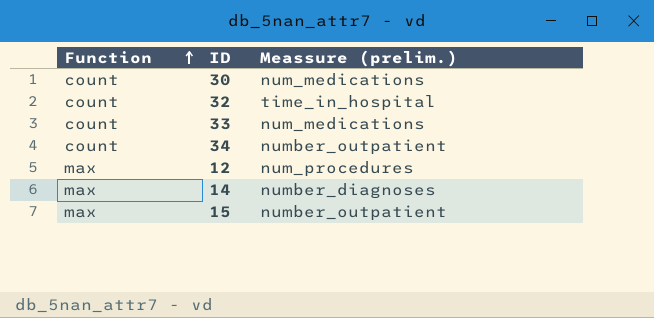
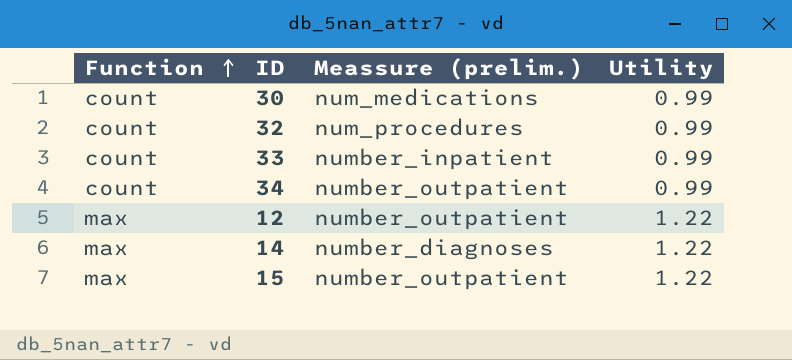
column Utility | position: none -> 4
32 | Meassure (prelim.): time_in_hospital -> num_procedures
33 | Meassure (prelim.): num_medications -> number_inpatient
12 | Meassure (prelim.): num_procedures -> number_outpatient

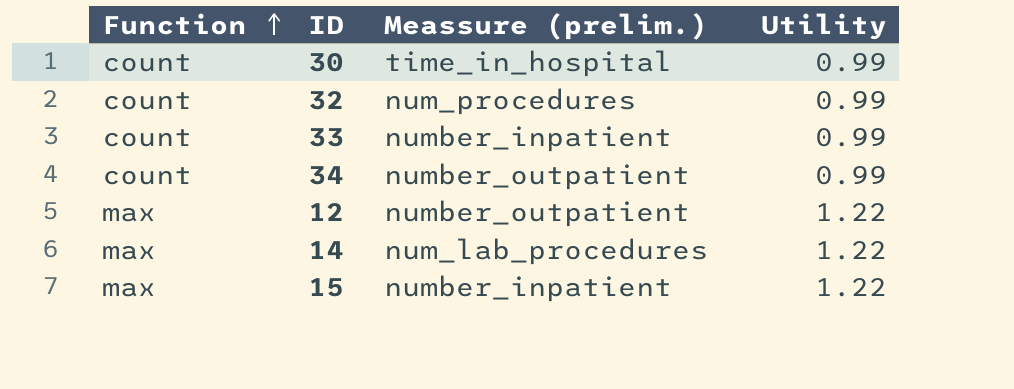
30 | Meassure (prelim.): num_medications -> time_in_hospital
14 | Meassure (prelim.): number_diagnoses -> num_lab_procedures
15 | Meassure (prelim.): number_outpatient -> number_inpatient

